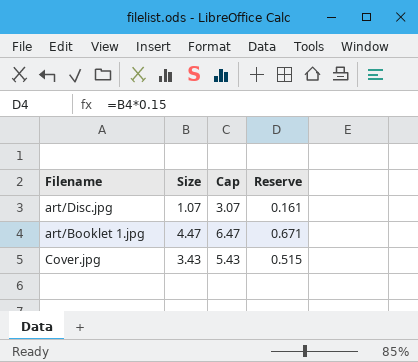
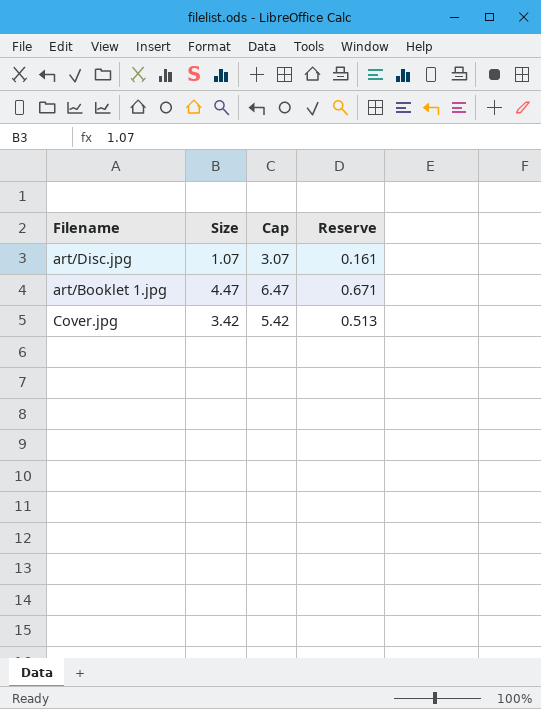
Cover.jpg | Size: 3.43 -> 3.42
Cover.jpg | Cap: 5.43 -> 5.42
Cover.jpg | Reserve: 0.515 -> 0.513

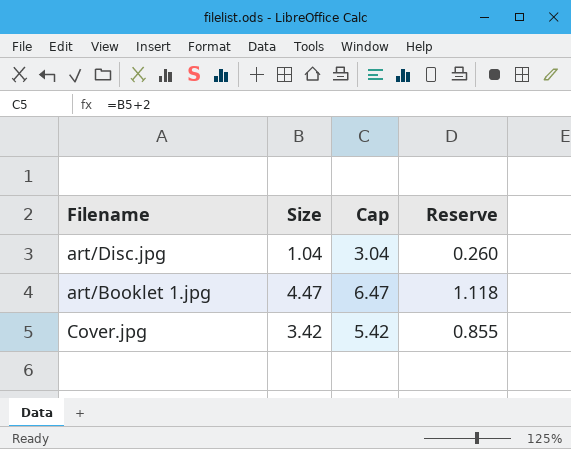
column Reserve | formula: [Size] * 0.15 -> [Size] * 0.25
art/Disc.jpg | Size: 1.07 -> 1.04
art/Disc.jpg | Cap: 3.07 -> 3.04

